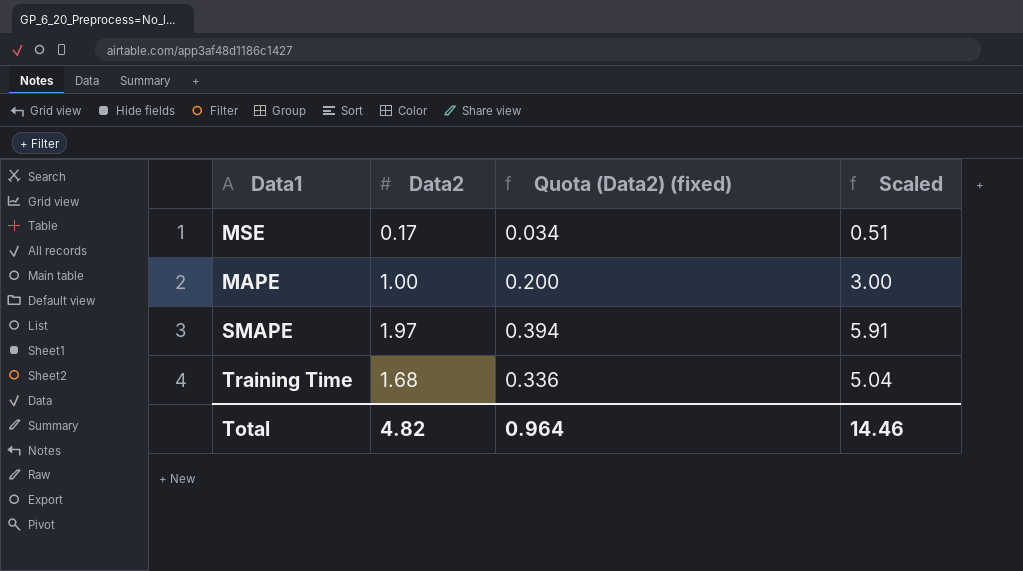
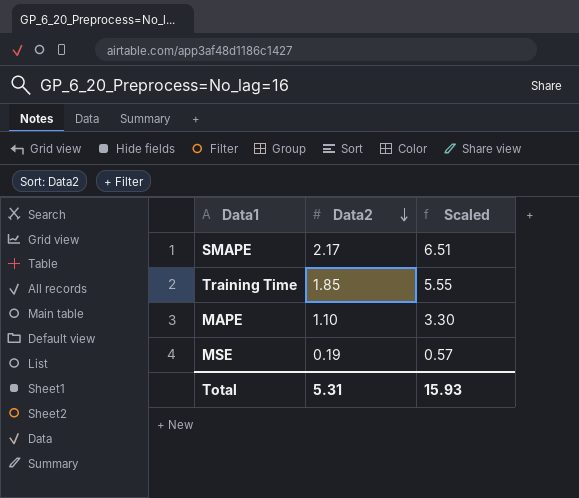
row order: none -> Data2 descending
column Quota (Data2) (fixed) | formula: [Data2] * 0.2 -> none
SMAPE | Data2: 1.97 -> 2.17
SMAPE | Scaled: 5.91 -> 6.51
Training Time | Data2: 1.68 -> 1.85
Training Time | Scaled: 5.04 -> 5.55
MAPE | Data2: 1.00 -> 1.10
MAPE | Scaled: 3.00 -> 3.30
MSE | Data2: 0.17 -> 0.19
MSE | Scaled: 0.51 -> 0.57
Total | Data2: 4.82 -> 5.31
Total | Scaled: 14.46 -> 15.93

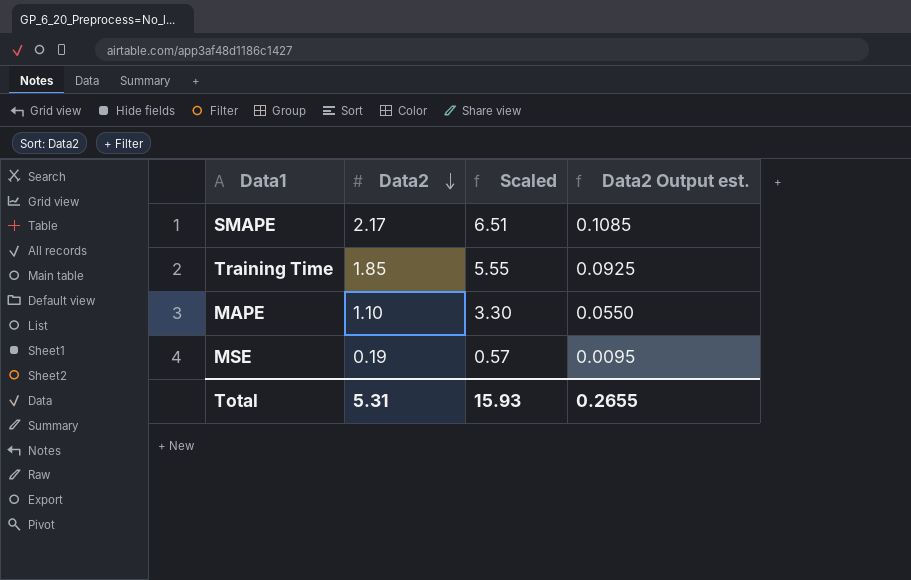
column Data2 Output est. | formula: none -> [Data2] * 0.05

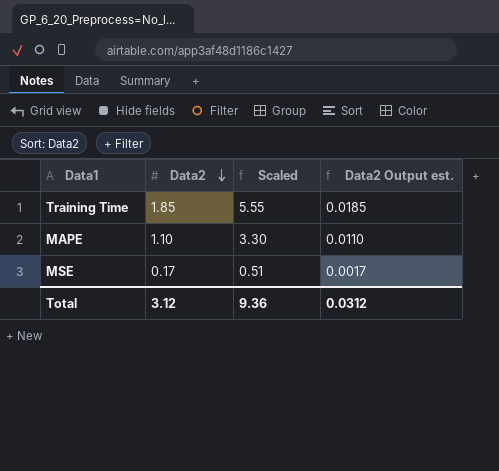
column Data2 Output est. | formula: [Data2] * 0.05 -> [Data2] * 0.01
row SMAPE: 2.17 | 6.51 | 0.1085 -> none
MSE | Data2: 0.19 -> 0.17
MSE | Scaled: 0.57 -> 0.51
Total | Data2: 5.31 -> 3.12
Total | Scaled: 15.93 -> 9.36
Total | Data2 Output est.: 0.2655 -> 0.0312

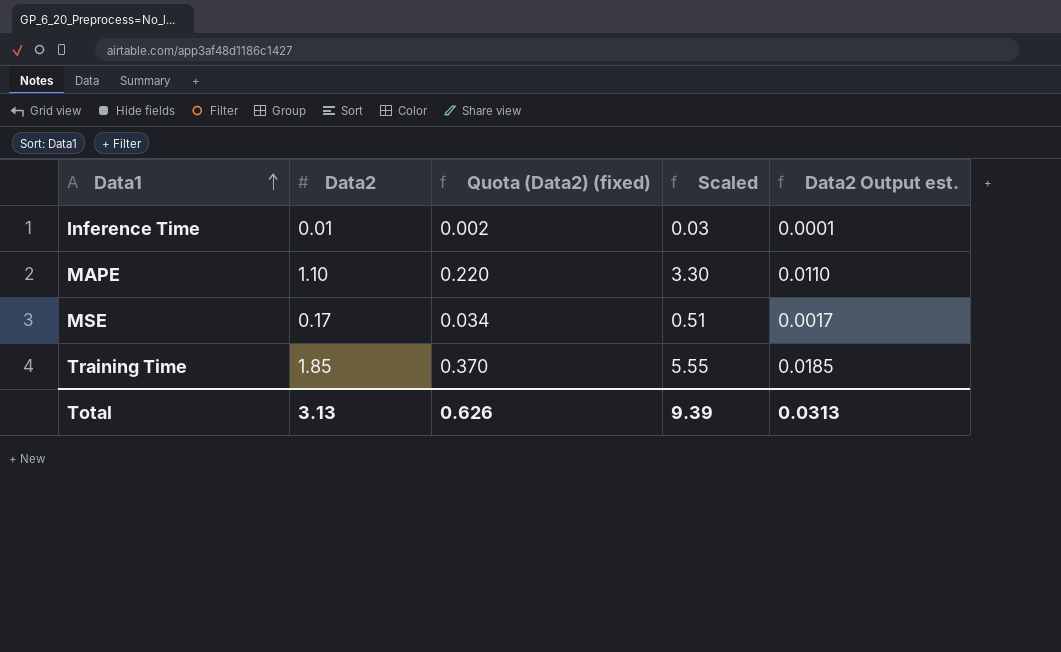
row order: Data2 descending -> Data1 ascending
column Quota (Data2) (fixed) | formula: none -> [Data2] * 0.2
row Inference Time: none -> 0.01 | 0.002 | 0.03 | 0.0001
Total | Data2: 3.12 -> 3.13
Total | Scaled: 9.36 -> 9.39
Total | Data2 Output est.: 0.0312 -> 0.0313

